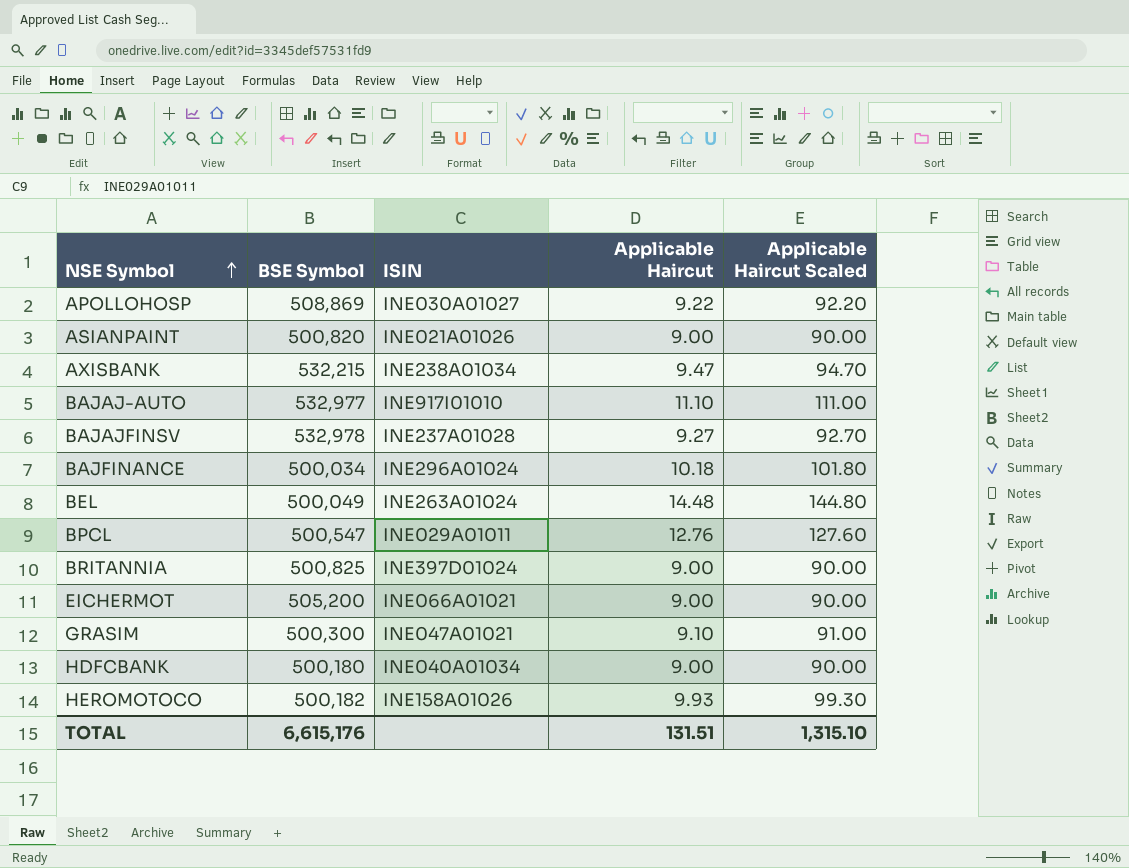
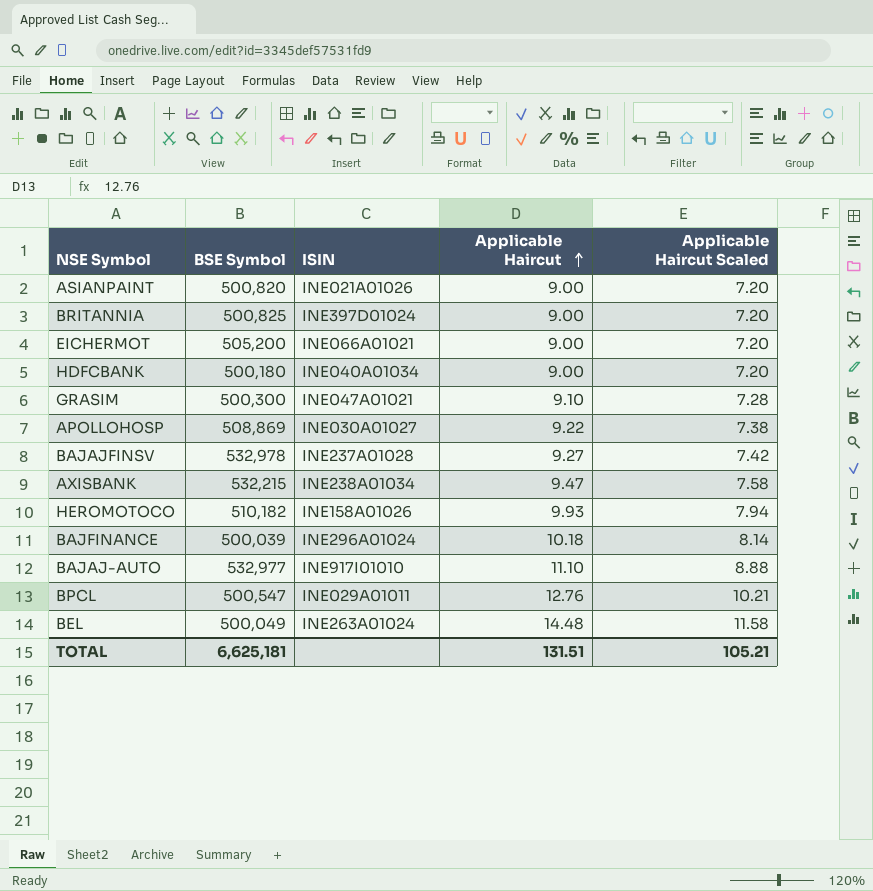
row order: NSE Symbol ascending -> Applicable Haircut ascending
column Applicable Haircut Scaled | formula: [Applicable Haircut] * 10 -> [Applicable Haircut] * 0.8
HEROMOTOCO | BSE Symbol: 500,182 -> 510,182
BAJFINANCE | BSE Symbol: 500,034 -> 500,039
TOTAL | BSE Symbol: 6,615,176 -> 6,625,181
TOTAL | Applicable Haircut Scaled: 1,315.10 -> 105.21

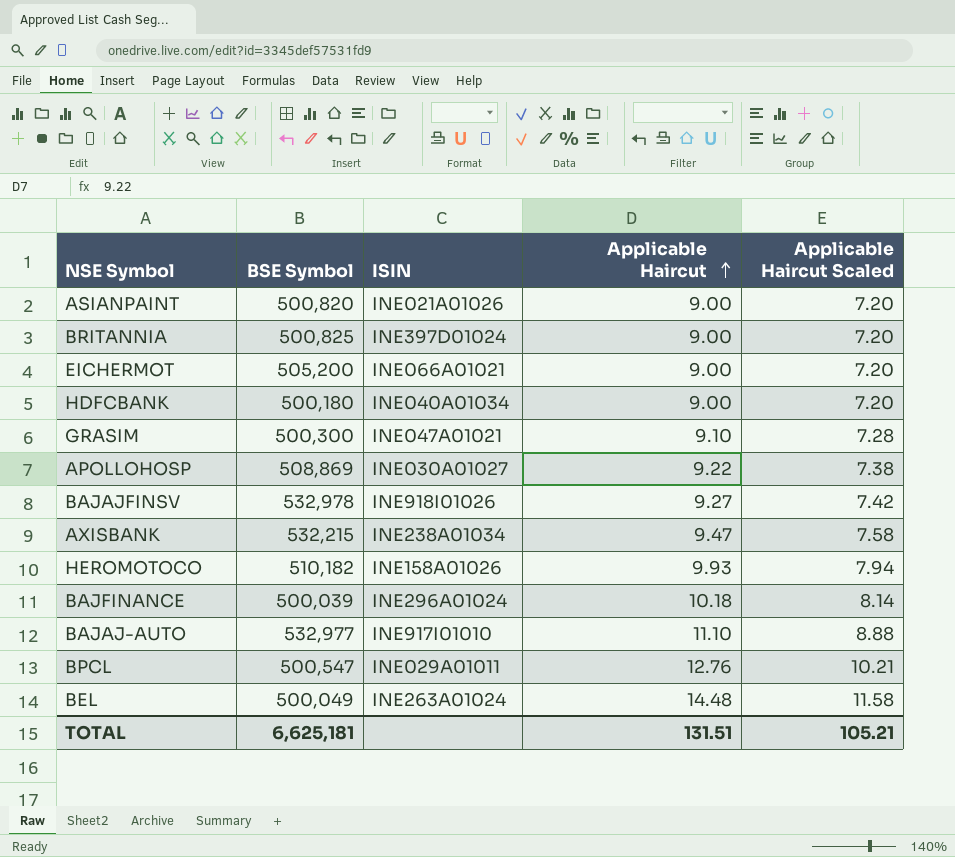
BAJAJFINSV | ISIN: INE237A01028 -> INE918I01026

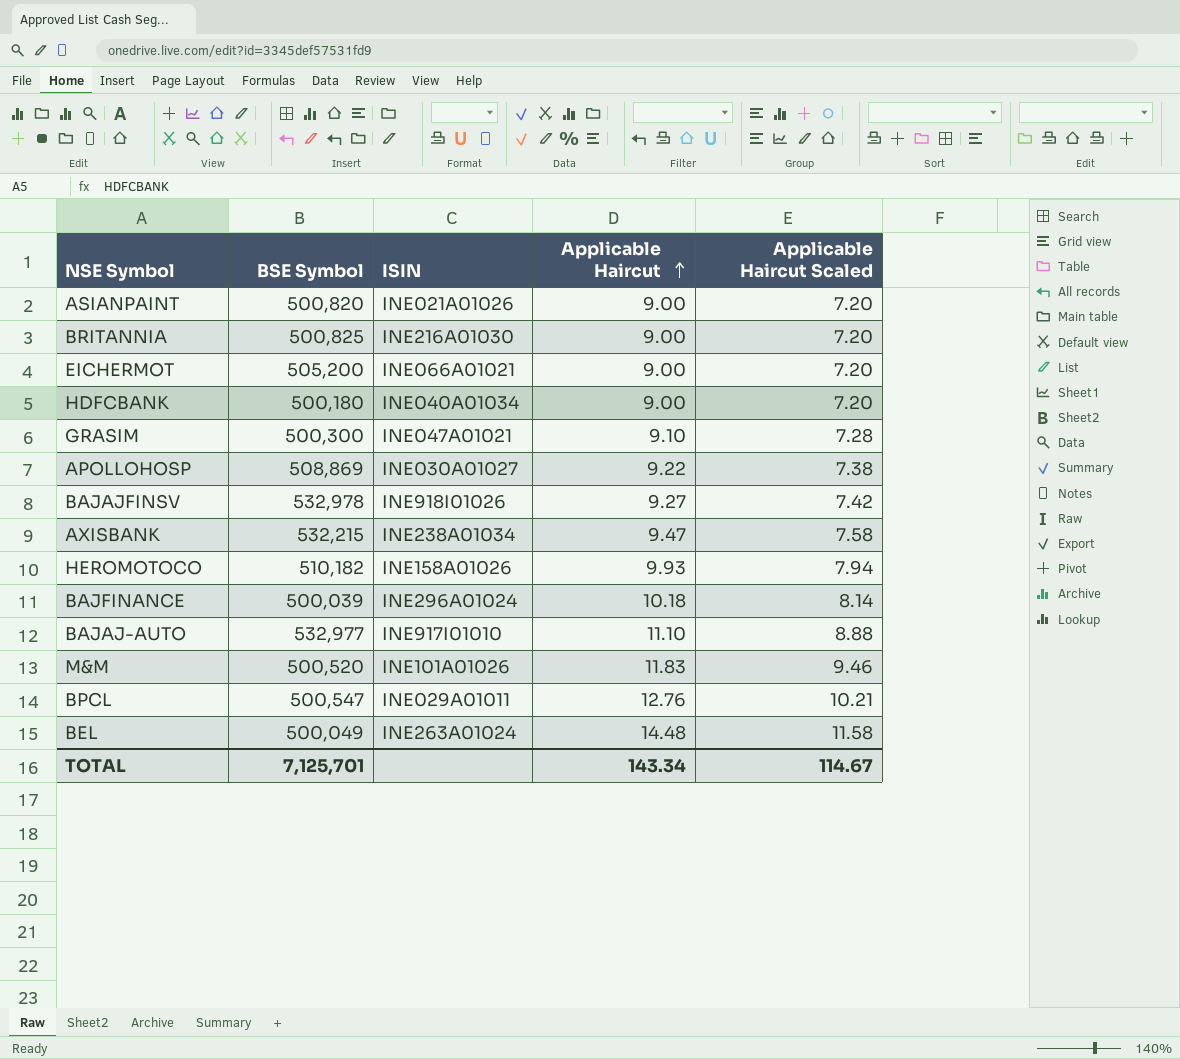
BRITANNIA | ISIN: INE397D01024 -> INE216A01030
row M&M: none -> 500,520 | INE101A01026 | 11.83 | 9.46
TOTAL | BSE Symbol: 6,625,181 -> 7,125,701
TOTAL | Applicable Haircut: 131.51 -> 143.34
TOTAL | Applicable Haircut Scaled: 105.21 -> 114.67

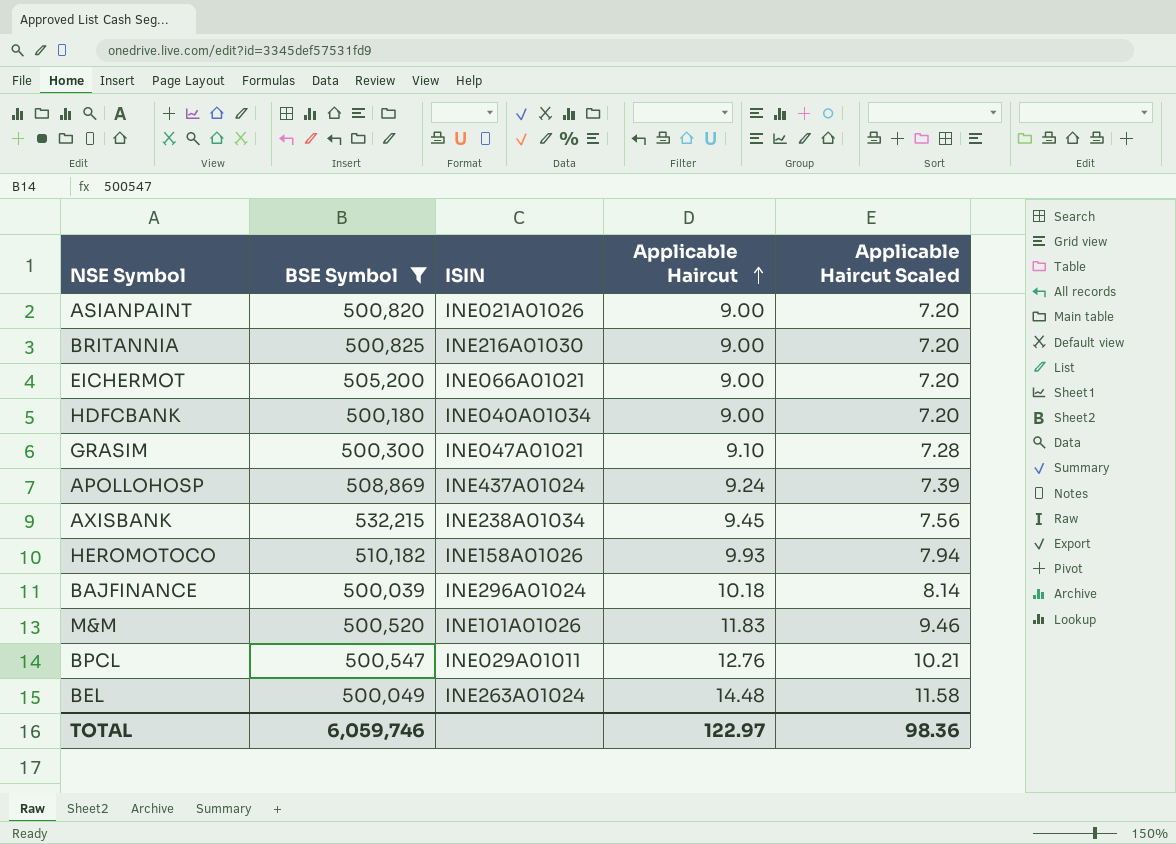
filter: none -> BSE Symbol <= 532,215
APOLLOHOSP | ISIN: INE030A01027 -> INE437A01024
APOLLOHOSP | Applicable Haircut: 9.22 -> 9.24
APOLLOHOSP | Applicable Haircut Scaled: 7.38 -> 7.39
AXISBANK | Applicable Haircut: 9.47 -> 9.45
AXISBANK | Applicable Haircut Scaled: 7.58 -> 7.56
TOTAL | BSE Symbol: 7,125,701 -> 6,059,746
TOTAL | Applicable Haircut: 143.34 -> 122.97
TOTAL | Applicable Haircut Scaled: 114.67 -> 98.36

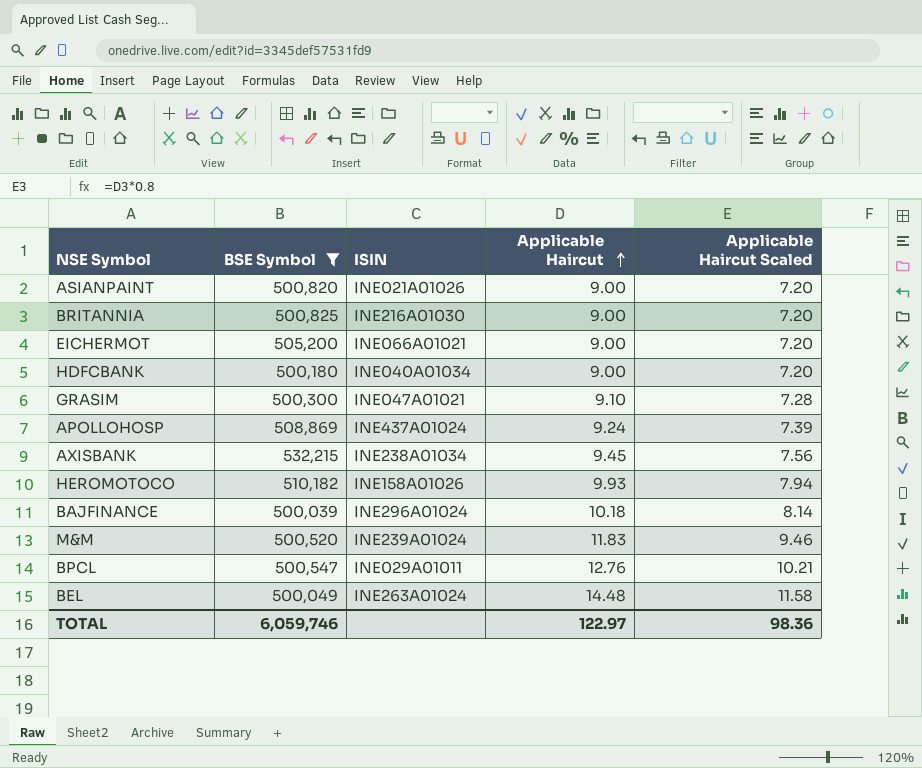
M&M | ISIN: INE101A01026 -> INE239A01024

